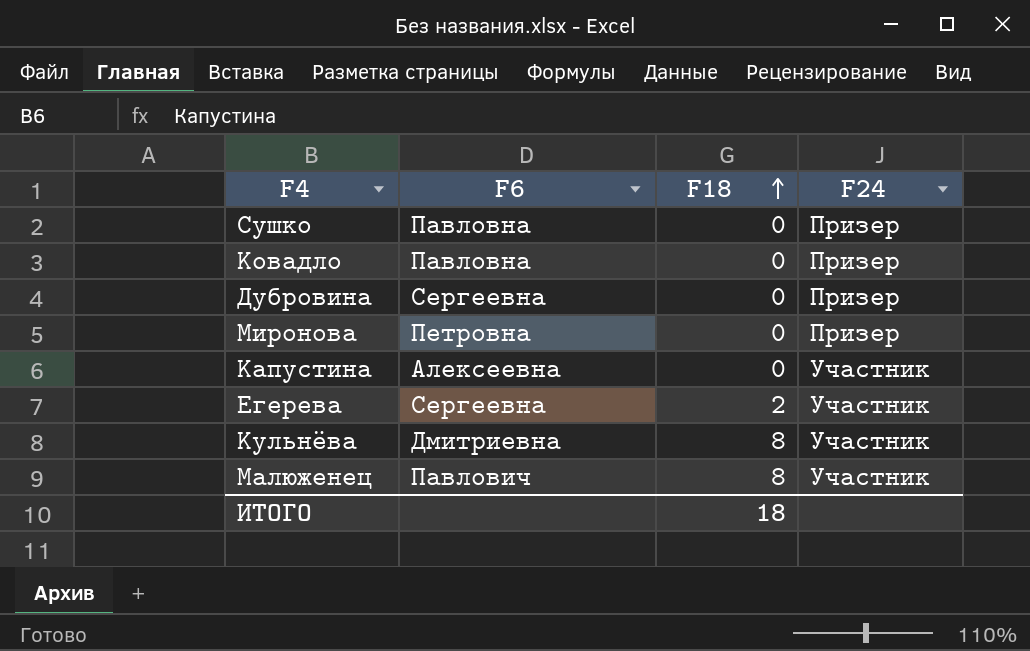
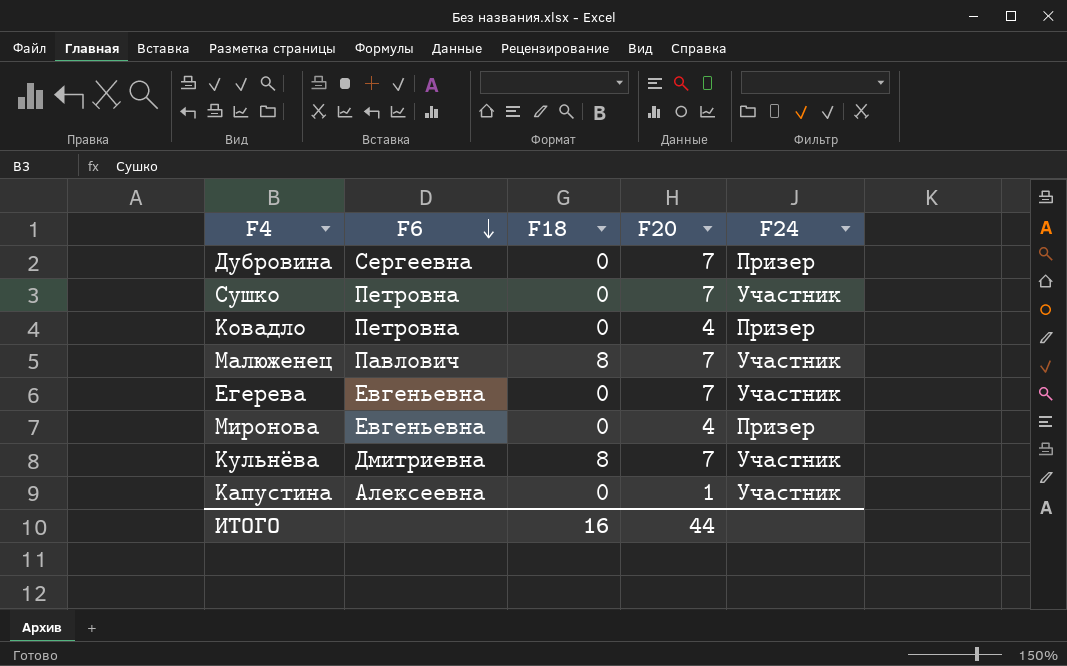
row order: F18 ascending -> F6 descending
column F20 | position: none -> 4
Сушко | F6: Павловна -> Петровна
Сушко | F24: Призер -> Участник
Ковадло | F6: Павловна -> Петровна
Егерева | F6: Сергеевна -> Евгеньевна
Егерева | F18: 2 -> 0
Миронова | F6: Петровна -> Евгеньевна
ИТОГО | F18: 18 -> 16

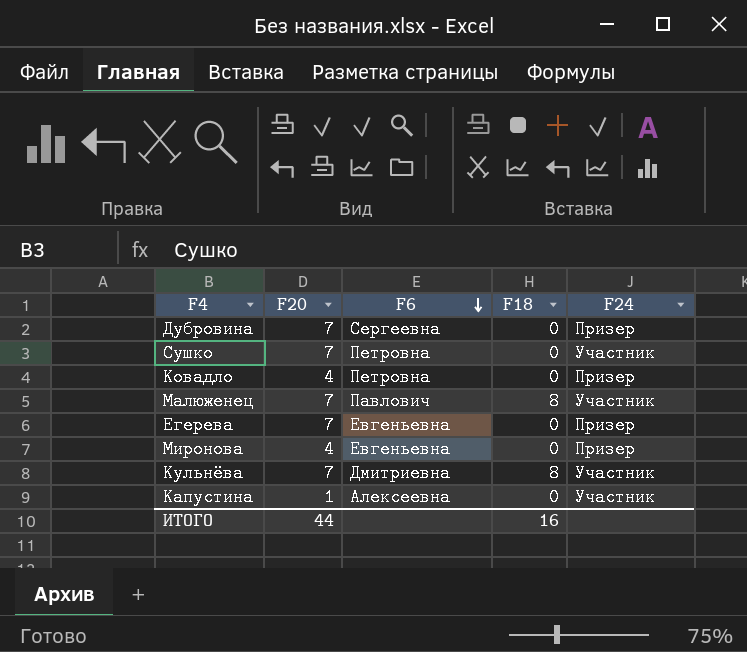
column F20 | position: 4 -> 2
Егерева | F24: Участник -> Призер

